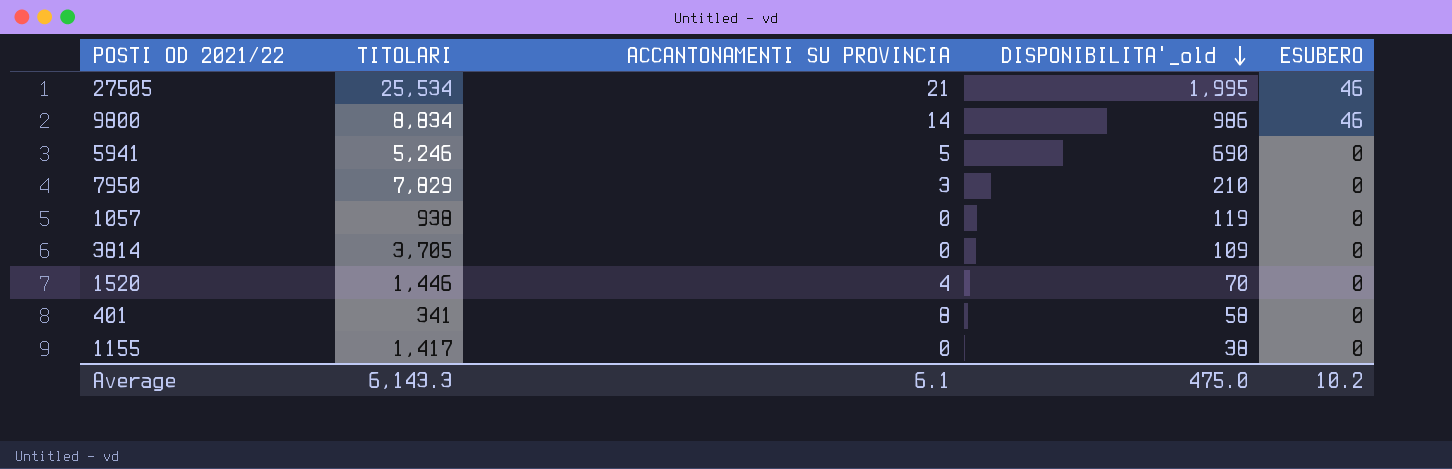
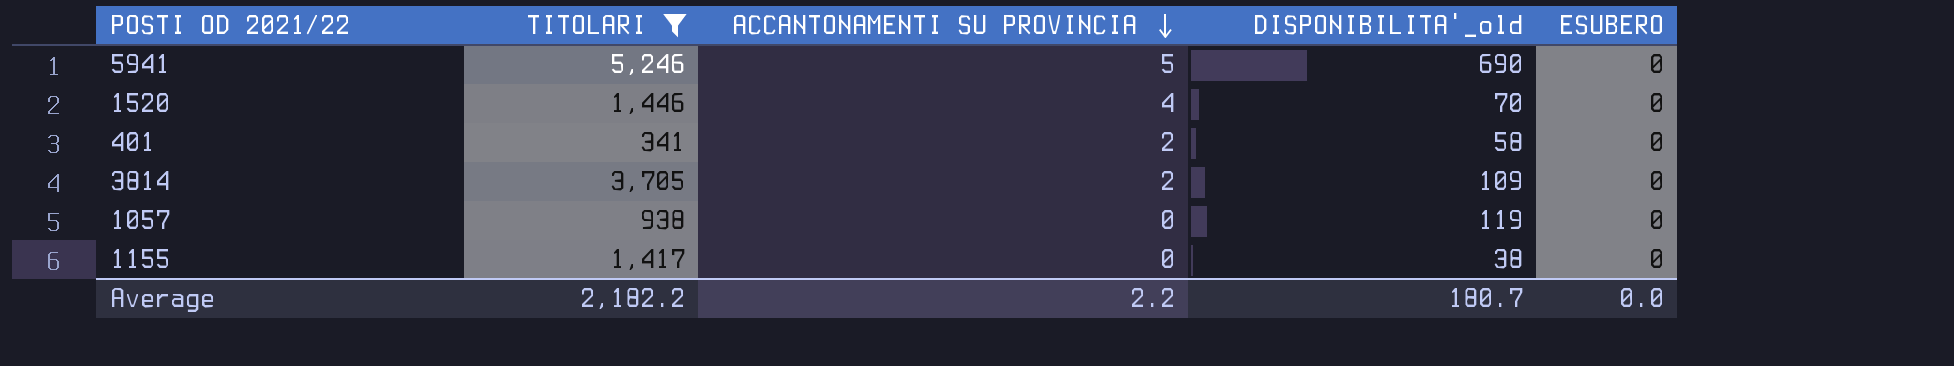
filter: none -> TITOLARI <= 5,246
row order: DISPONIBILITA'_old descending -> ACCANTONAMENTI SU PROVINCIA descending
401 | ACCANTONAMENTI SU PROVINCIA: 8 -> 2
3814 | ACCANTONAMENTI SU PROVINCIA: 0 -> 2
Average | TITOLARI: 6,143.3 -> 2,182.2
Average | ACCANTONAMENTI SU PROVINCIA: 6.1 -> 2.2
Average | DISPONIBILITA'_old: 475.0 -> 180.7
Average | ESUBERO: 10.2 -> 0.0

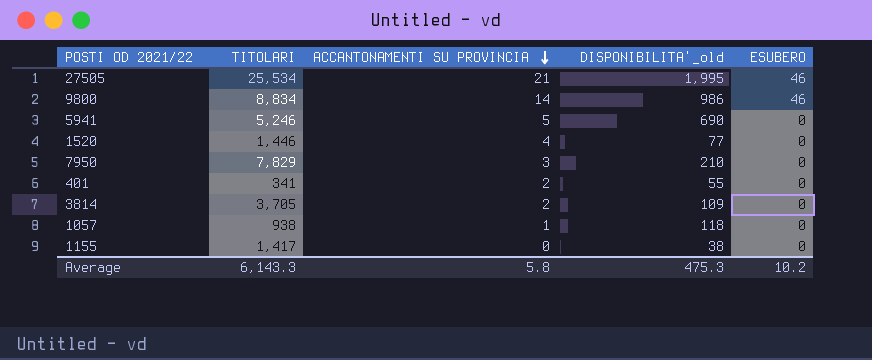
filter: TITOLARI <= 5,246 -> none
1520 | DISPONIBILITA'_old: 70 -> 77
401 | DISPONIBILITA'_old: 58 -> 55
1057 | ACCANTONAMENTI SU PROVINCIA: 0 -> 1
1057 | DISPONIBILITA'_old: 119 -> 118
Average | TITOLARI: 2,182.2 -> 6,143.3
Average | ACCANTONAMENTI SU PROVINCIA: 2.2 -> 5.8
Average | DISPONIBILITA'_old: 180.7 -> 475.3
Average | ESUBERO: 0.0 -> 10.2

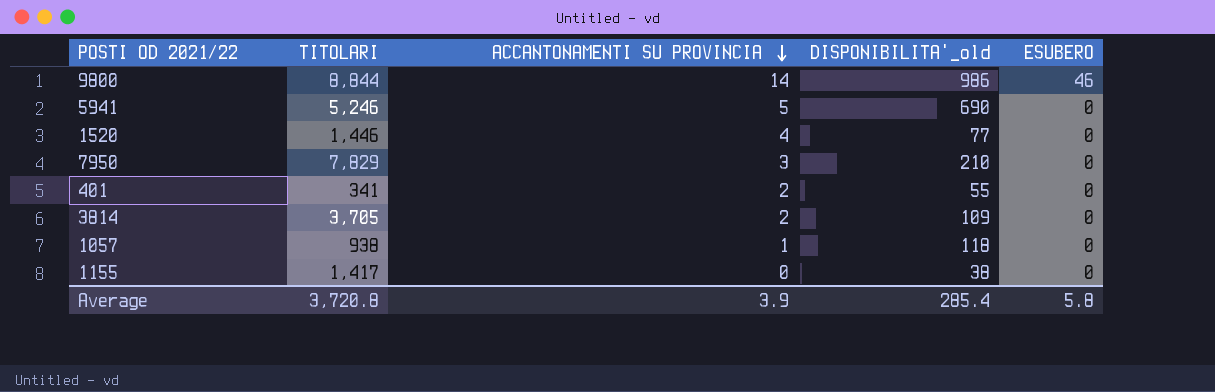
row 27505: 25,534 | 21 | 1,995 | 46 -> none
9800 | TITOLARI: 8,834 -> 8,844
Average | TITOLARI: 6,143.3 -> 3,720.8
Average | ACCANTONAMENTI SU PROVINCIA: 5.8 -> 3.9
Average | DISPONIBILITA'_old: 475.3 -> 285.4
Average | ESUBERO: 10.2 -> 5.8

